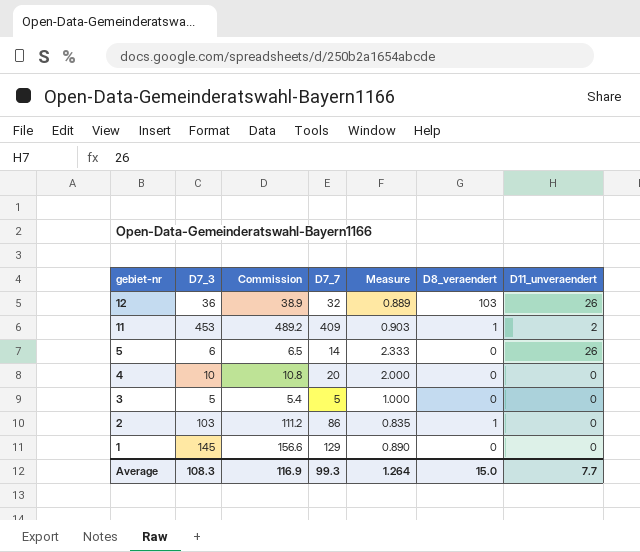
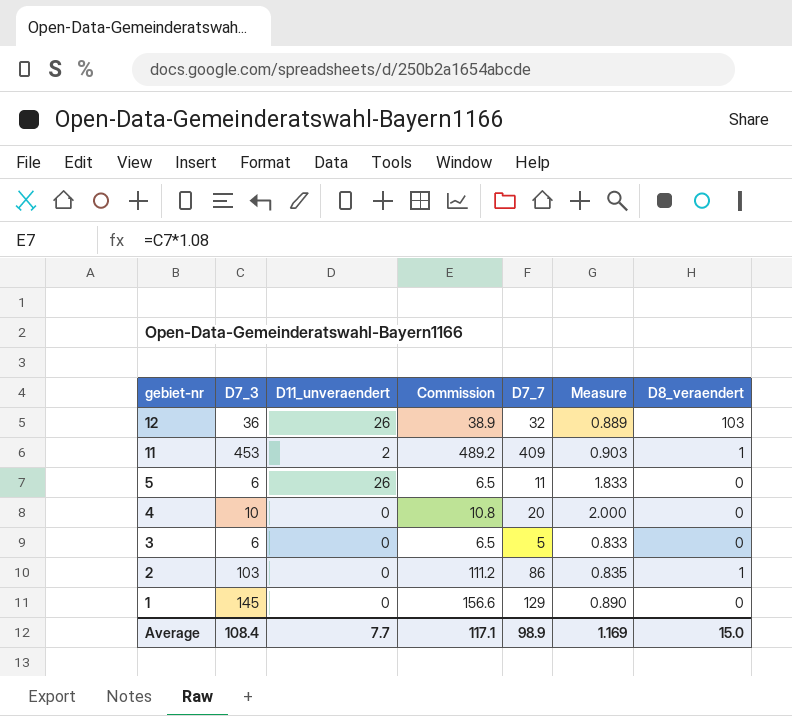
column D11_unveraendert | position: 7 -> 3
5 | D7_7: 14 -> 11
5 | Measure: 2.333 -> 1.833
3 | D7_3: 5 -> 6
3 | Commission: 5.4 -> 6.5
3 | Measure: 1.000 -> 0.833
Average | D7_3: 108.3 -> 108.4
Average | Commission: 116.9 -> 117.1
Average | D7_7: 99.3 -> 98.9
Average | Measure: 1.264 -> 1.169

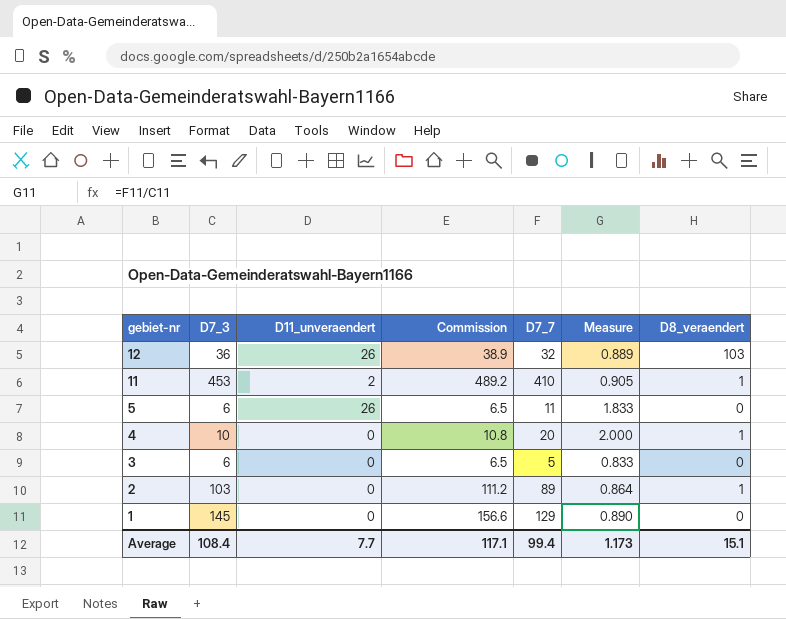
11 | D7_7: 409 -> 410
11 | Measure: 0.903 -> 0.905
4 | D8_veraendert: 0 -> 1
2 | D7_7: 86 -> 89
2 | Measure: 0.835 -> 0.864
Average | D7_7: 98.9 -> 99.4
Average | Measure: 1.169 -> 1.173
Average | D8_veraendert: 15.0 -> 15.1

